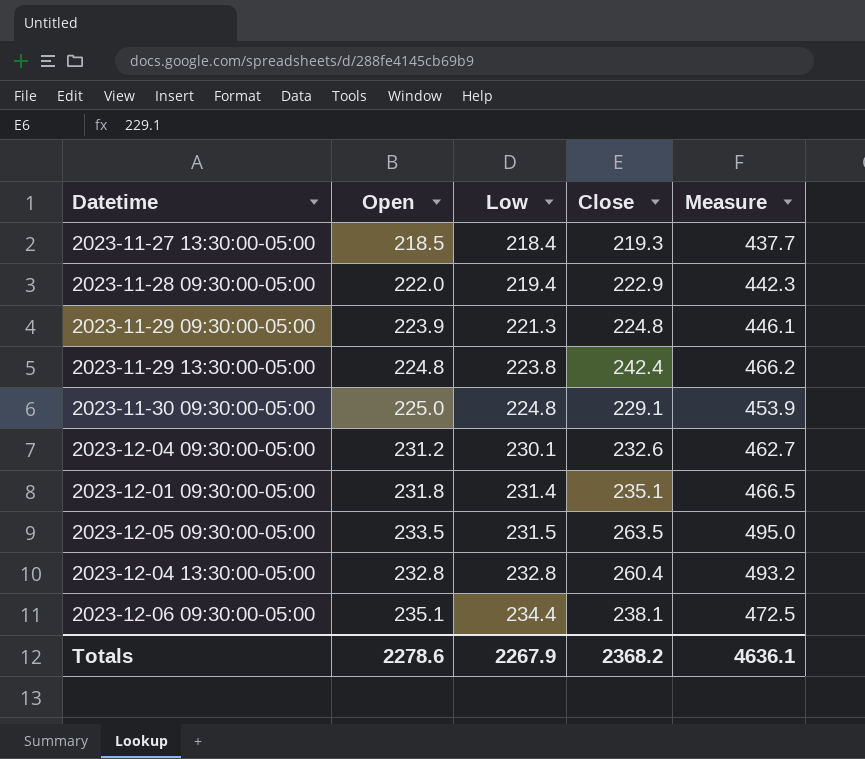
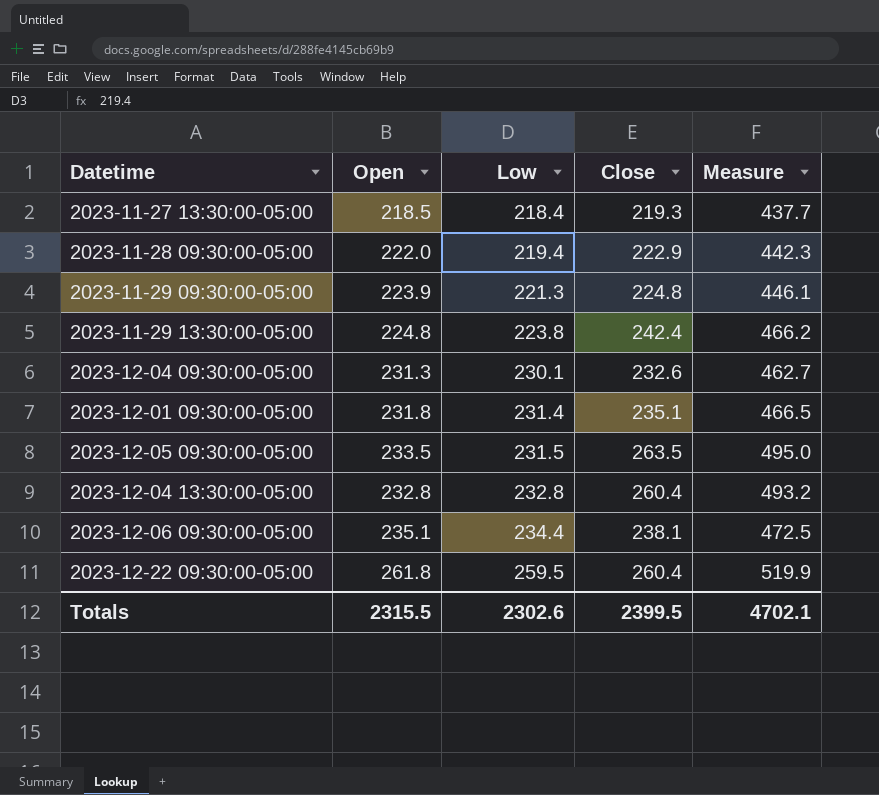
row 2023-11-30 09:30:00-05:00: 225.0 | 224.8 | 229.1 | 453.9 -> none
2023-12-04 09:30:00-05:00 | Open: 231.2 -> 231.3
row 2023-12-22 09:30:00-05:00: none -> 261.8 | 259.5 | 260.4 | 519.9
Totals | Open: 2278.6 -> 2315.5
Totals | Low: 2267.9 -> 2302.6
Totals | Close: 2368.2 -> 2399.5
Totals | Measure: 4636.1 -> 4702.1

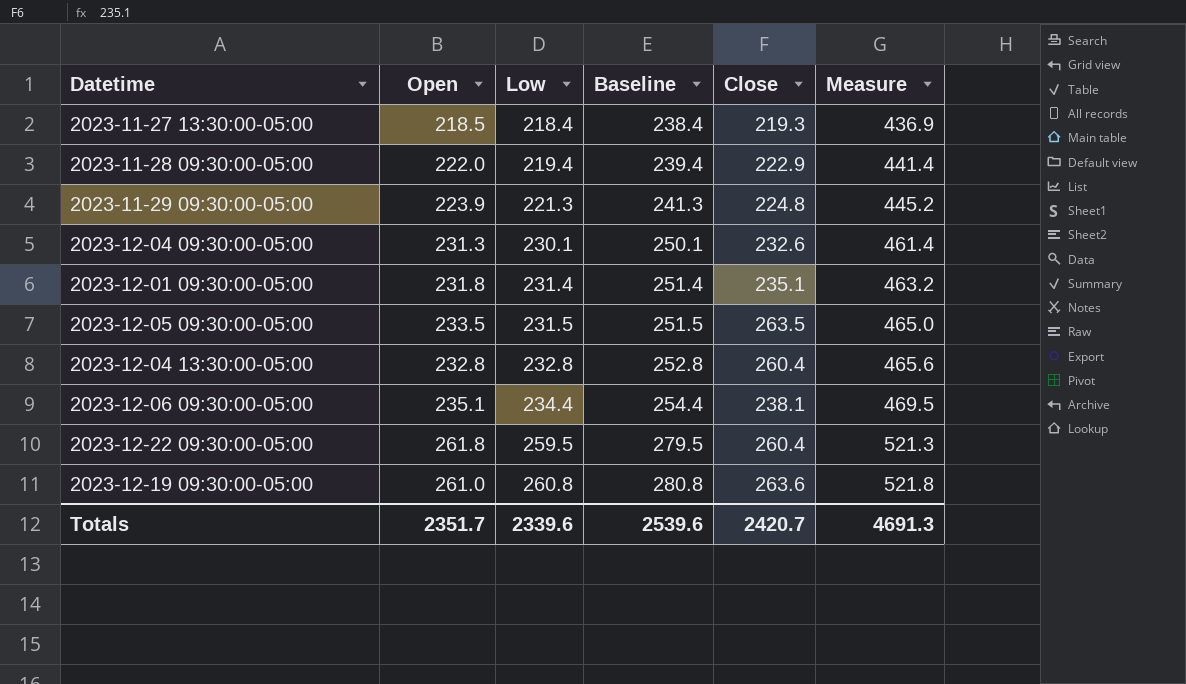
column Baseline | formula: none -> [Low] + 20
column Measure | formula: [Low] + [Close] -> [Open] + [Low]
row 2023-11-29 13:30:00-05:00: 224.8 | 223.8 | 242.4 | 466.2 -> none
row 2023-12-19 09:30:00-05:00: none -> 261.0 | 260.8 | 280.8 | 263.6 | 521.8
Totals | Open: 2315.5 -> 2351.7
Totals | Low: 2302.6 -> 2339.6
Totals | Close: 2399.5 -> 2420.7
Totals | Measure: 4702.1 -> 4691.3

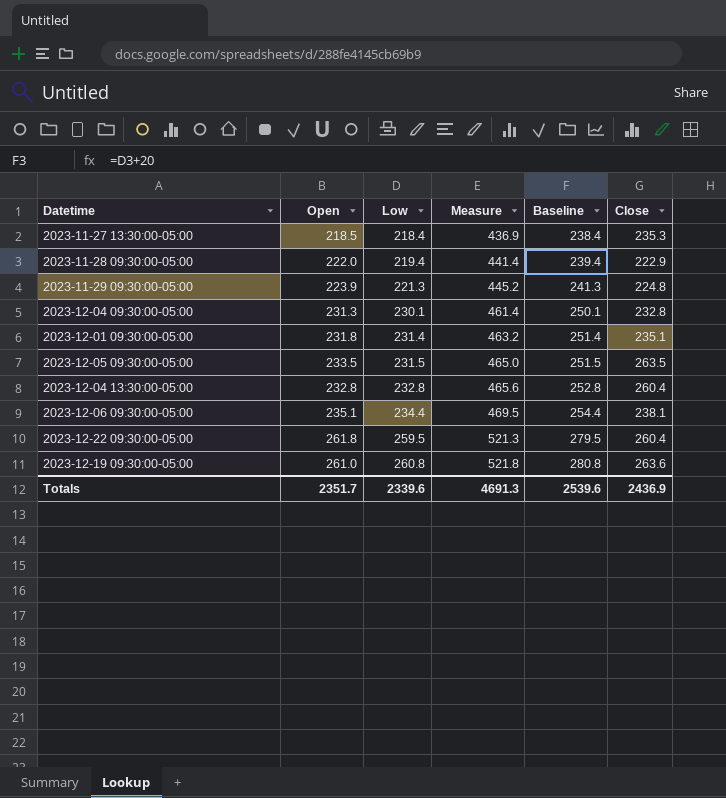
column Measure | position: 6 -> 4
2023-11-27 13:30:00-05:00 | Close: 219.3 -> 235.3
2023-12-04 09:30:00-05:00 | Close: 232.6 -> 232.8
Totals | Close: 2420.7 -> 2436.9

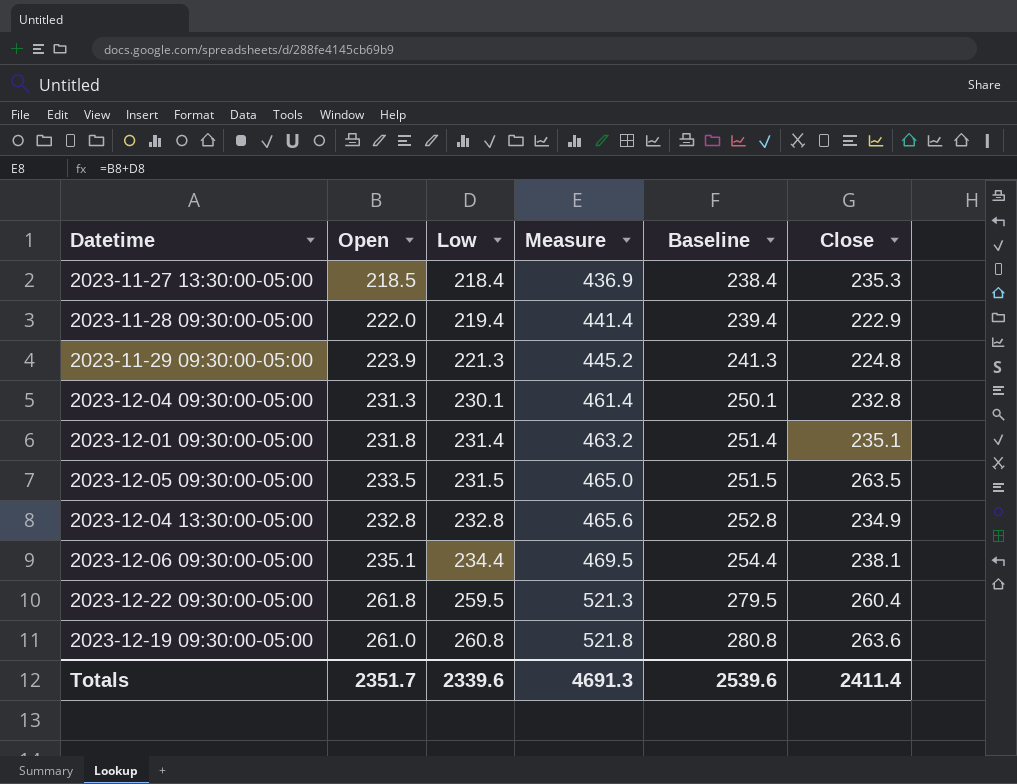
2023-12-04 13:30:00-05:00 | Close: 260.4 -> 234.9
Totals | Close: 2436.9 -> 2411.4

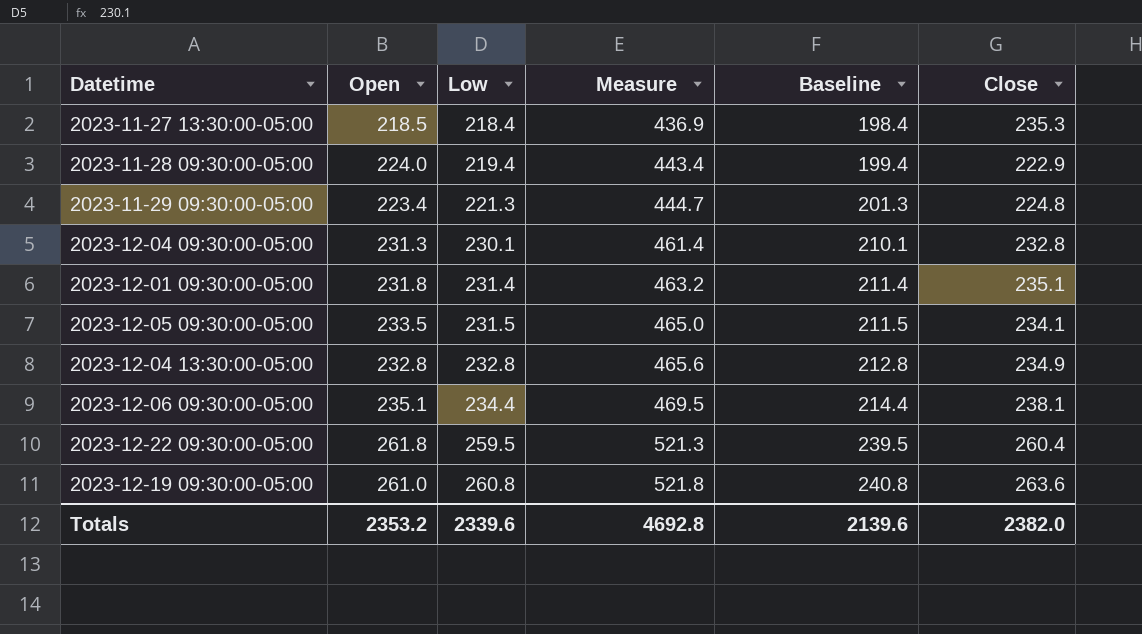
column Baseline | formula: [Low] + 20 -> [Low] - 20
2023-11-28 09:30:00-05:00 | Open: 222.0 -> 224.0
2023-11-28 09:30:00-05:00 | Measure: 441.4 -> 443.4
2023-11-29 09:30:00-05:00 | Open: 223.9 -> 223.4
2023-11-29 09:30:00-05:00 | Measure: 445.2 -> 444.7
2023-12-05 09:30:00-05:00 | Close: 263.5 -> 234.1
Totals | Open: 2351.7 -> 2353.2
Totals | Measure: 4691.3 -> 4692.8
Totals | Baseline: 2539.6 -> 2139.6
Totals | Close: 2411.4 -> 2382.0

